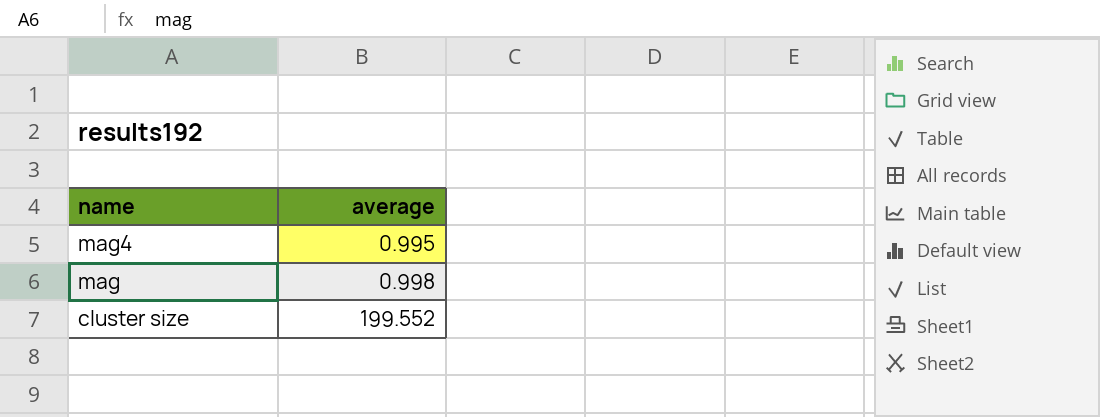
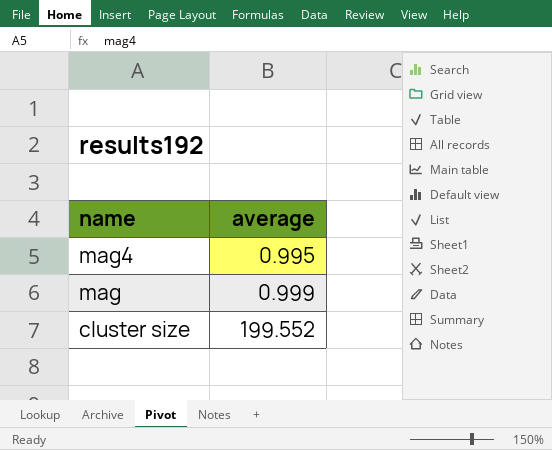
mag | average: 0.998 -> 0.999

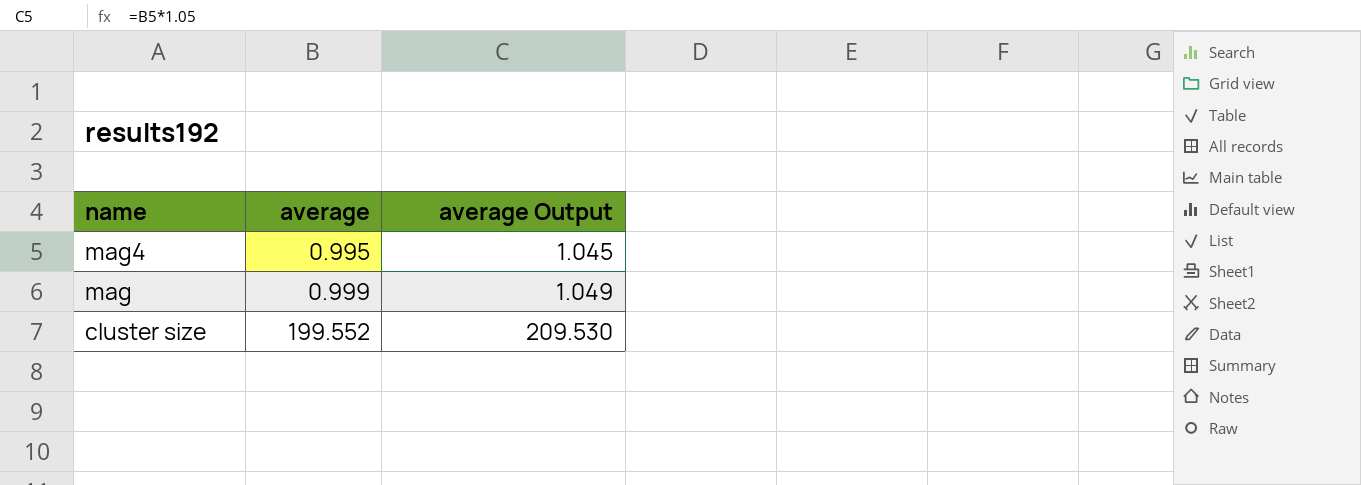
column average Output | formula: none -> [average] * 1.05

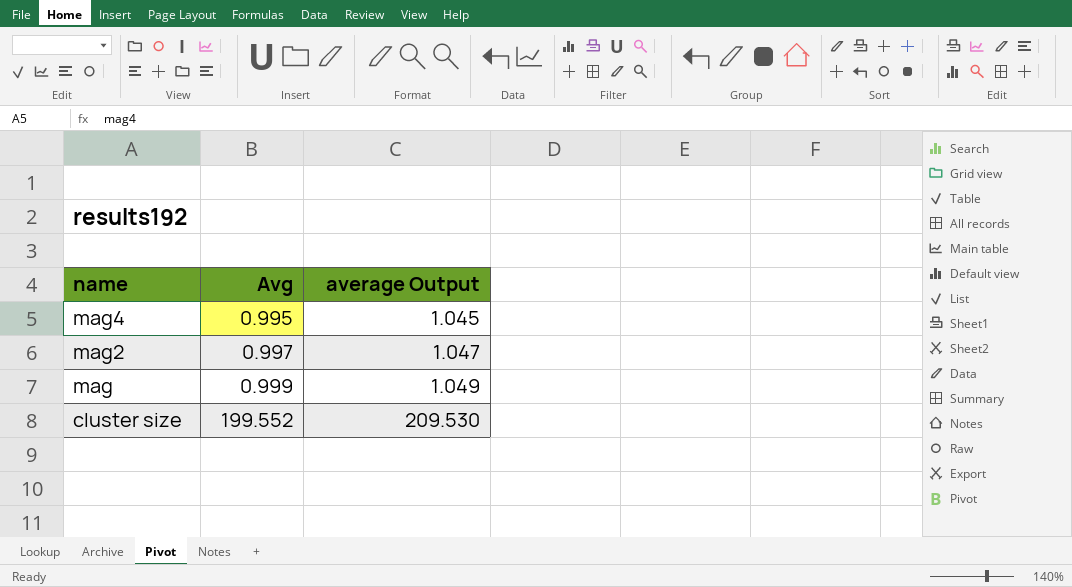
column name: average -> Avg
row mag2: none -> 0.997 | 1.047

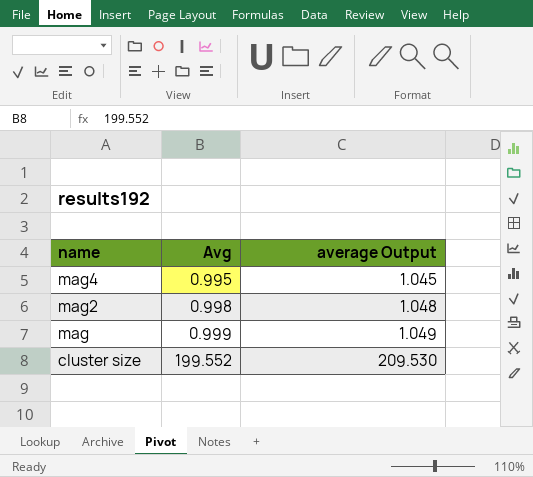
mag2 | Avg: 0.997 -> 0.998
mag2 | average Output: 1.047 -> 1.048

